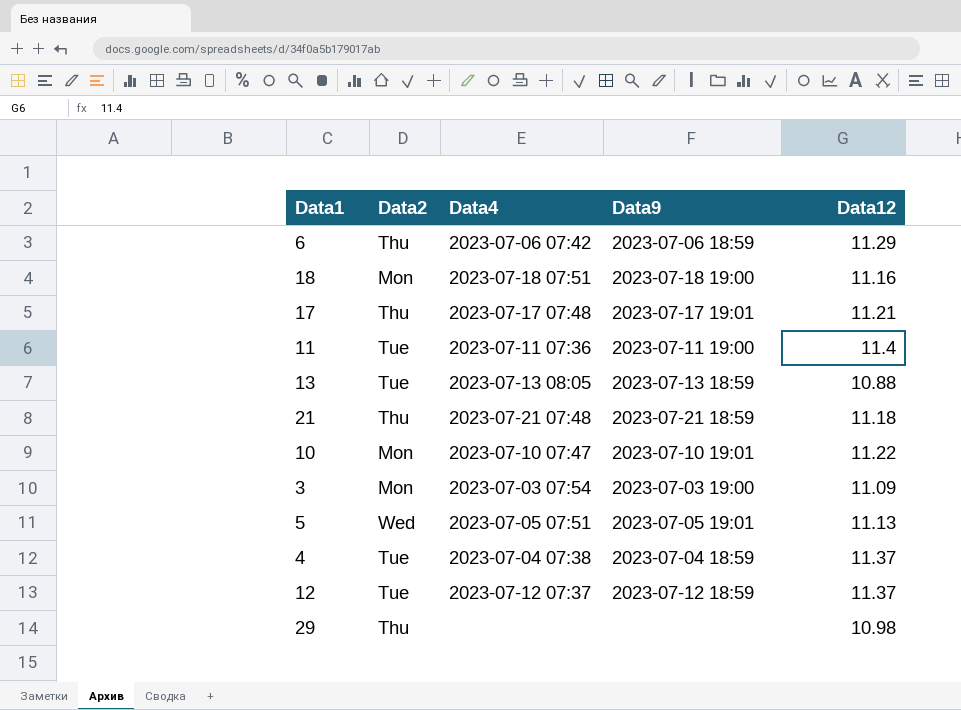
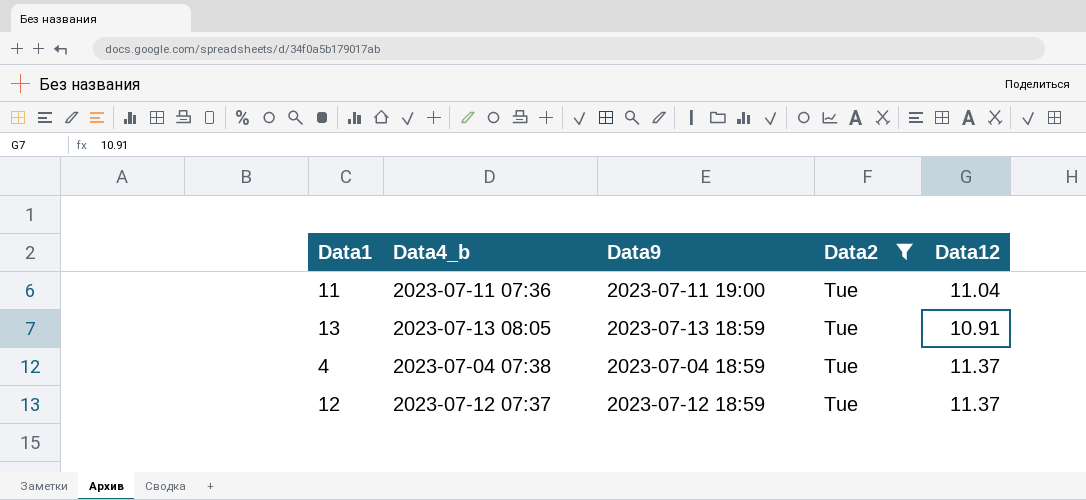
filter: none -> Data2 = Tue
column name: Data4 -> Data4_b
column Data2 | position: 2 -> 4
11 | Data12: 11.4 -> 11.04
13 | Data12: 10.88 -> 10.91

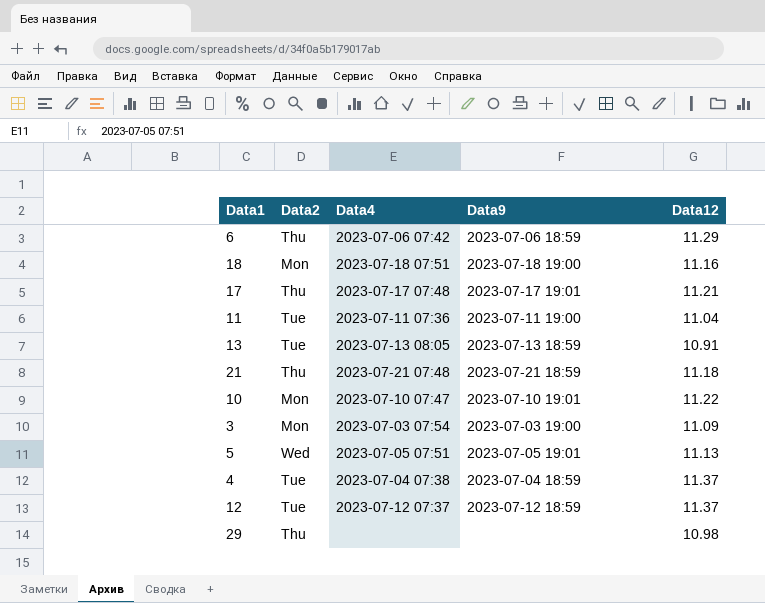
filter: Data2 = Tue -> none
column Data2 | position: 4 -> 2
column name: Data4_b -> Data4

